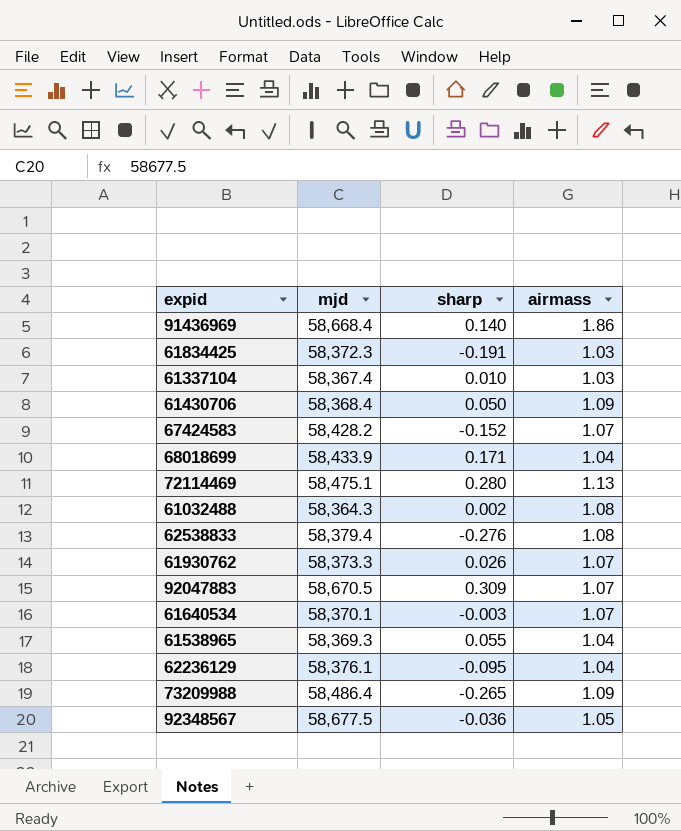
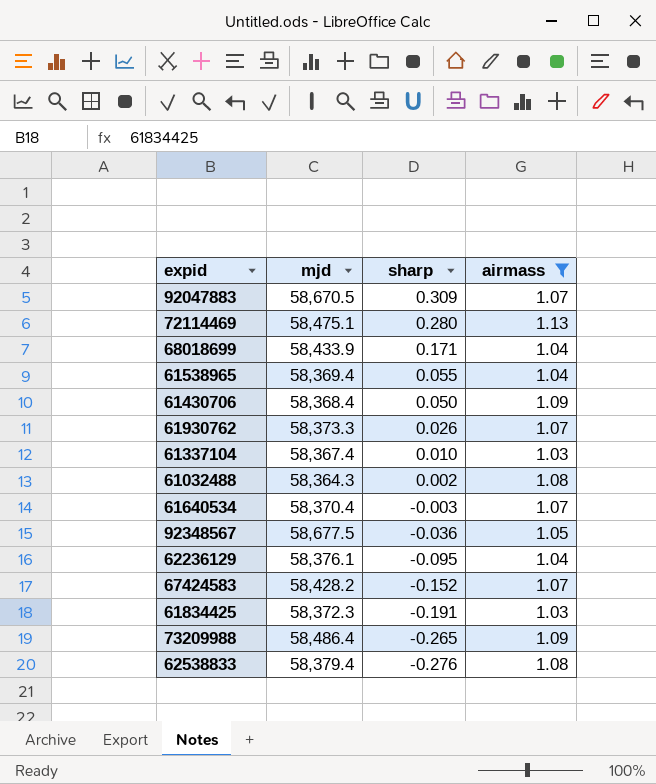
filter: none -> airmass != 1.86
row order: none -> sharp descending
61538965 | mjd: 58,369.3 -> 58,369.4
61640534 | mjd: 58,370.1 -> 58,370.4

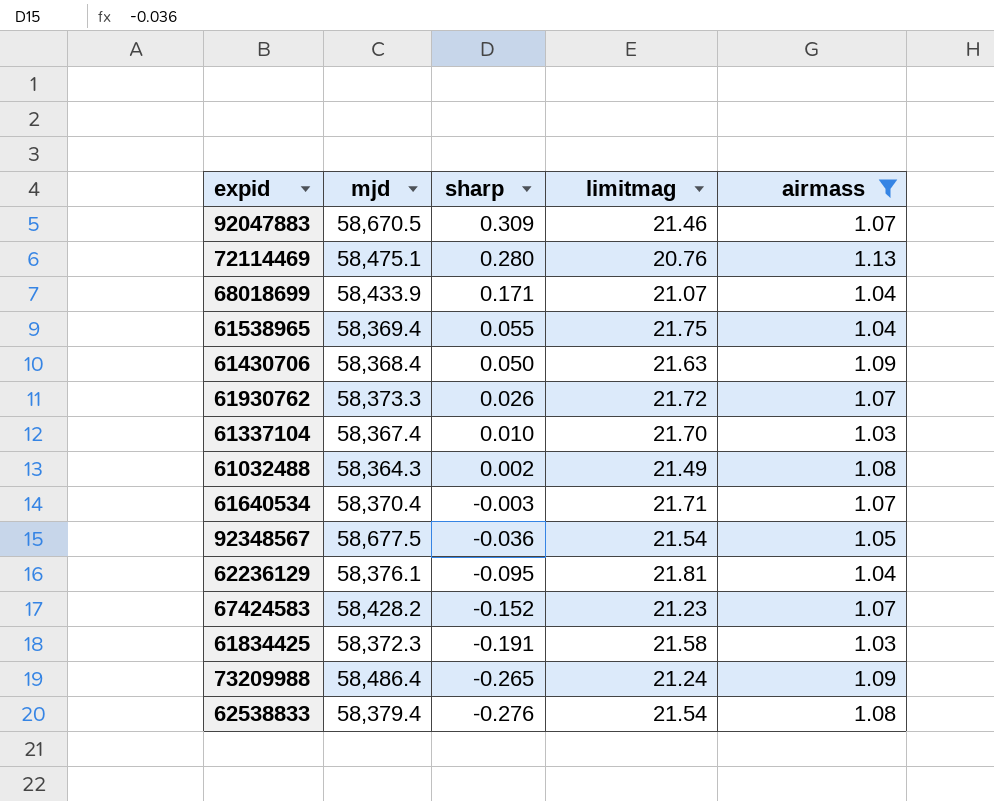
column limitmag | position: none -> 4

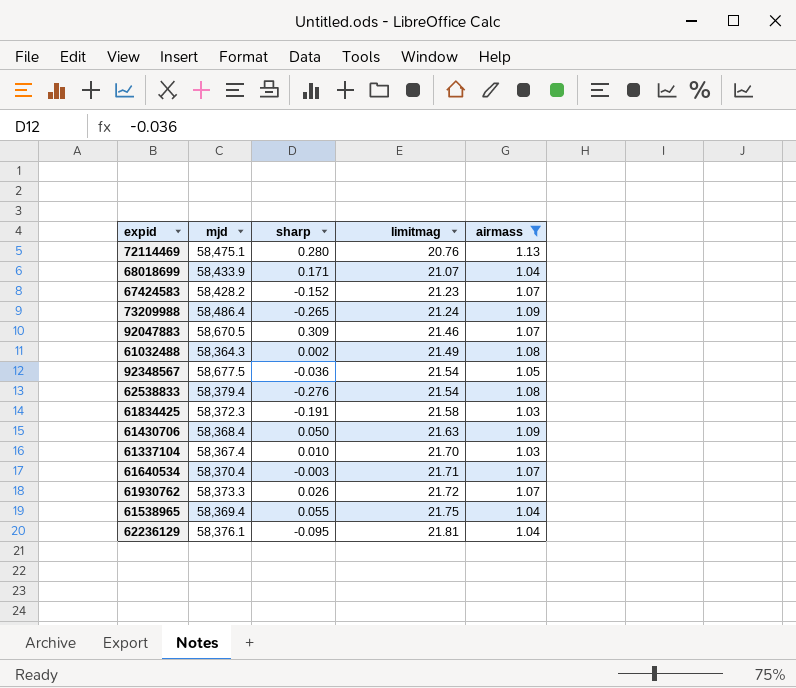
row order: sharp descending -> limitmag ascending

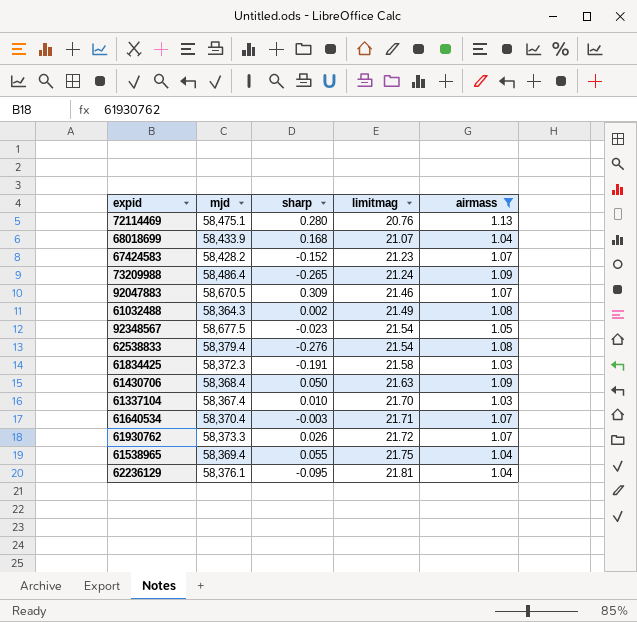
68018699 | sharp: 0.171 -> 0.168
92348567 | sharp: -0.036 -> -0.023

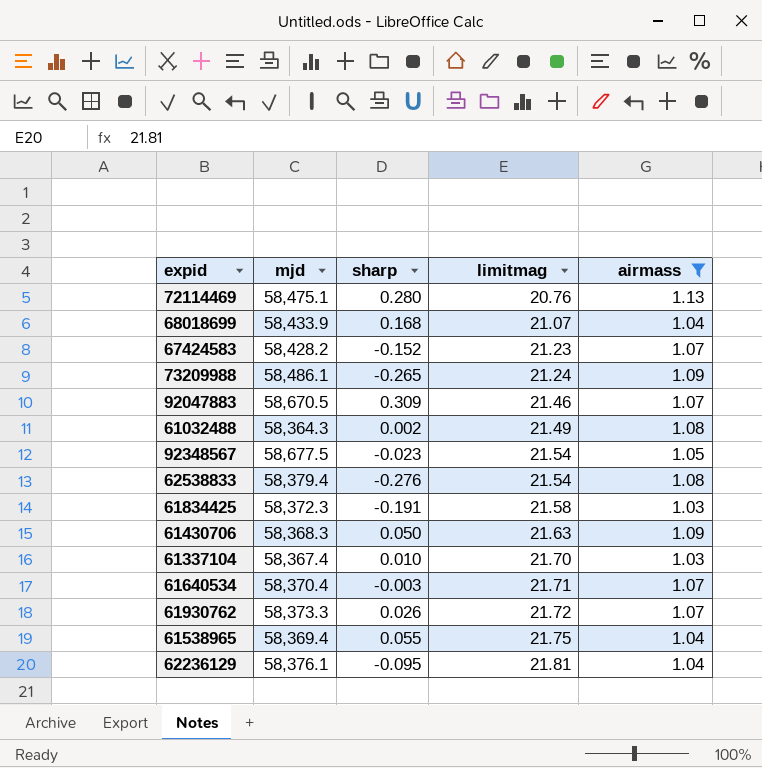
73209988 | mjd: 58,486.4 -> 58,486.1
61430706 | mjd: 58,368.4 -> 58,368.3

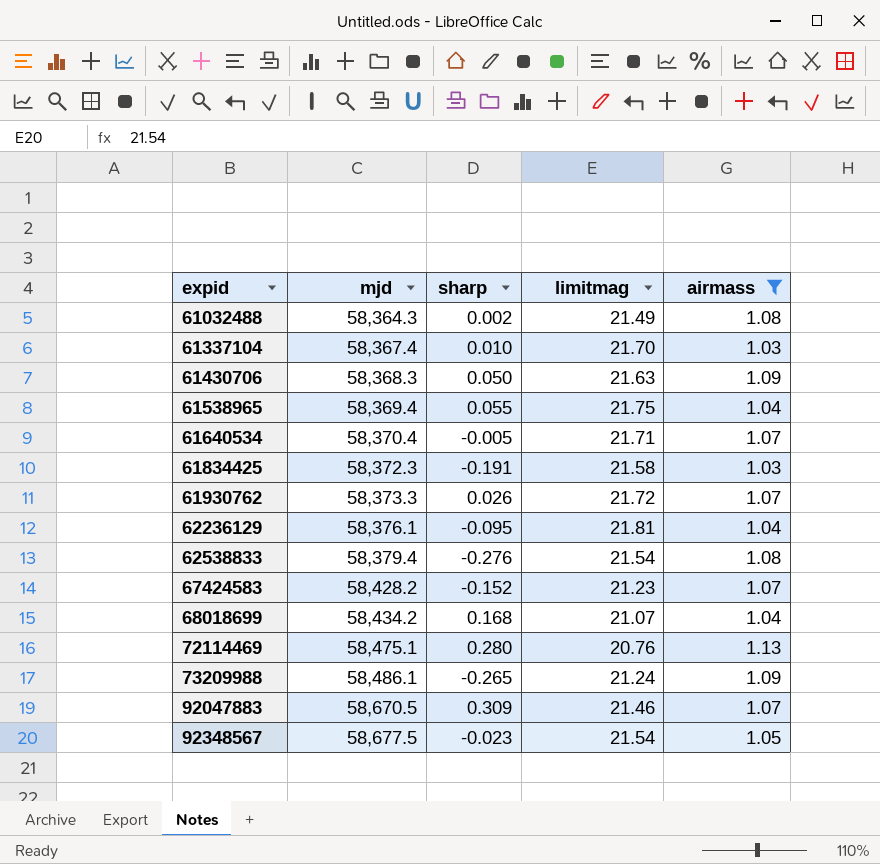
row order: limitmag ascending -> expid ascending
61640534 | sharp: -0.003 -> -0.005
68018699 | mjd: 58,433.9 -> 58,434.2

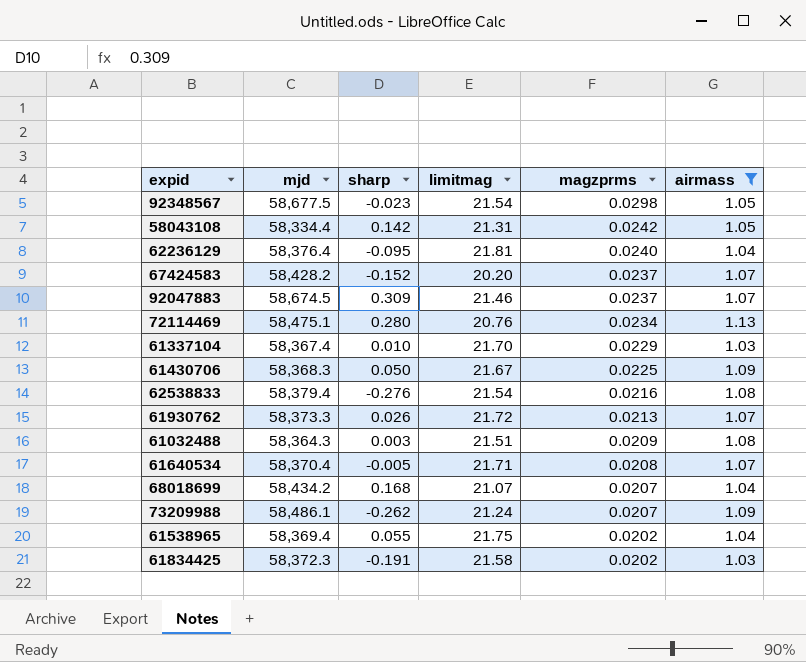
row order: expid ascending -> magzprms descending
column magzprms | position: none -> 5
row 58043108: none -> 58,334.4 | 0.142 | 21.31 | 0.0242 | 1.05
62236129 | mjd: 58,376.1 -> 58,376.4
67424583 | limitmag: 21.23 -> 20.20
92047883 | mjd: 58,670.5 -> 58,674.5
61430706 | limitmag: 21.63 -> 21.67
61032488 | sharp: 0.002 -> 0.003
61032488 | limitmag: 21.49 -> 21.51
73209988 | sharp: -0.265 -> -0.262

